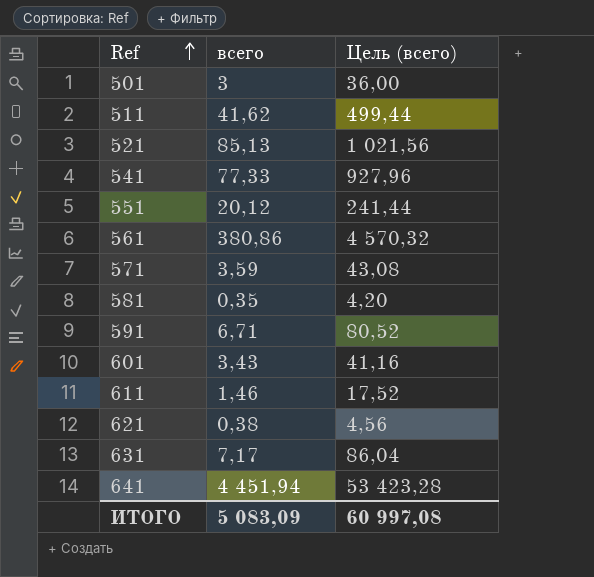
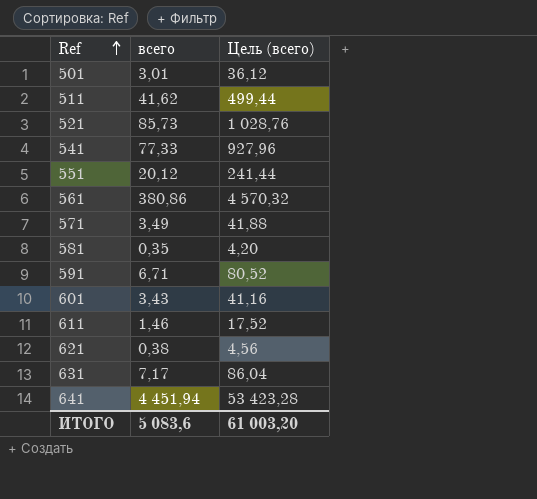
501 | всего: 3 -> 3,01
501 | Цель (всего): 36,00 -> 36,12
521 | всего: 85,13 -> 85,73
521 | Цель (всего): 1 021,56 -> 1 028,76
571 | всего: 3,59 -> 3,49
571 | Цель (всего): 43,08 -> 41,88
ИТОГО | всего: 5 083,09 -> 5 083,6
ИТОГО | Цель (всего): 60 997,08 -> 61 003,20

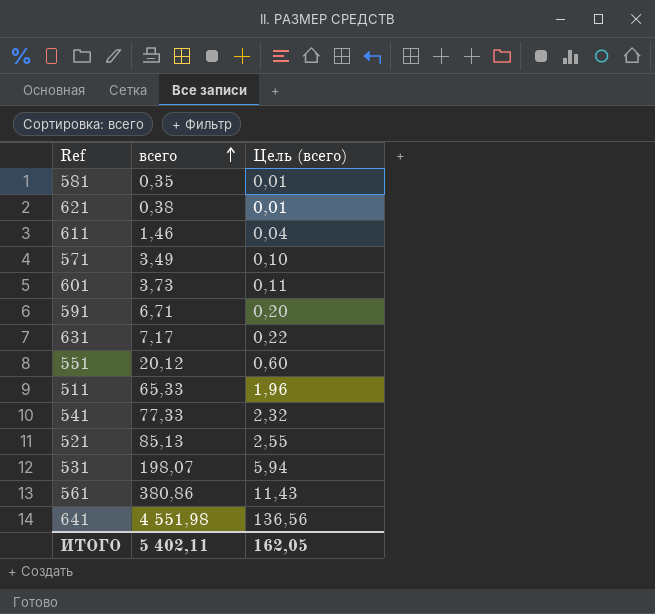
row order: Ref ascending -> всего ascending
column Цель (всего) | formula: [всего] * 12 -> [всего] * 0,03
row 501: 3,01 | 36,12 -> none
601 | всего: 3,43 -> 3,73
511 | всего: 41,62 -> 65,33
521 | всего: 85,73 -> 85,13
row 531: none -> 198,07 | 5,94
641 | всего: 4 451,94 -> 4 551,98
ИТОГО | всего: 5 083,6 -> 5 402,11
ИТОГО | Цель (всего): 61 003,20 -> 162,05

